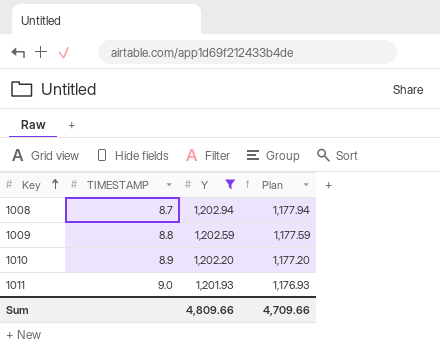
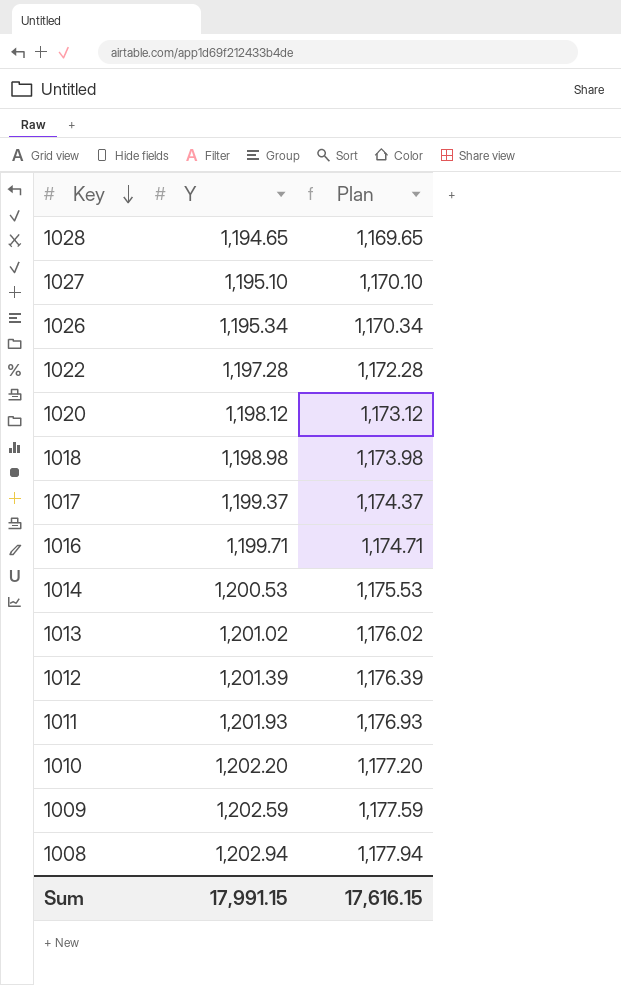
filter: Y >= 1,201.93 -> none
row order: Key ascending -> Key descending
column TIMESTAMP | position: 2 -> none
Sum | Y: 4,809.66 -> 17,991.15
Sum | Plan: 4,709.66 -> 17,616.15

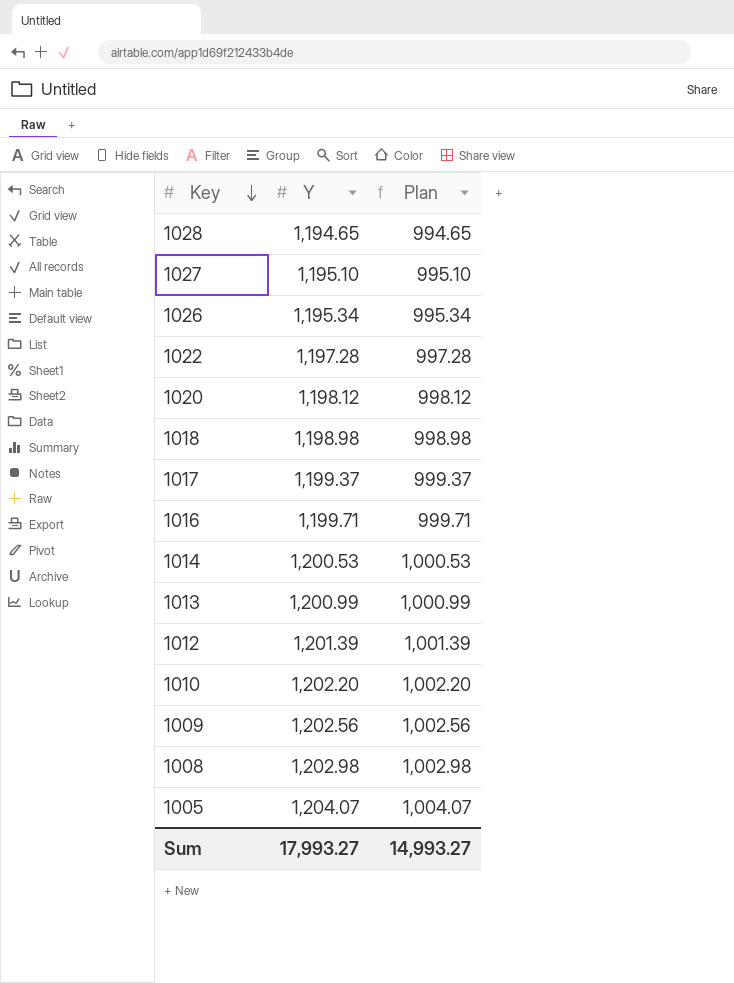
column Plan | formula: [Y] - 25 -> [Y] - 200
row 1011: 1,201.93 | 1,176.93 -> none
1013 | Y: 1,201.02 -> 1,200.99
1009 | Y: 1,202.59 -> 1,202.56
1008 | Y: 1,202.94 -> 1,202.98
row 1005: none -> 1,204.07 | 1,004.07
Sum | Y: 17,991.15 -> 17,993.27
Sum | Plan: 17,616.15 -> 14,993.27

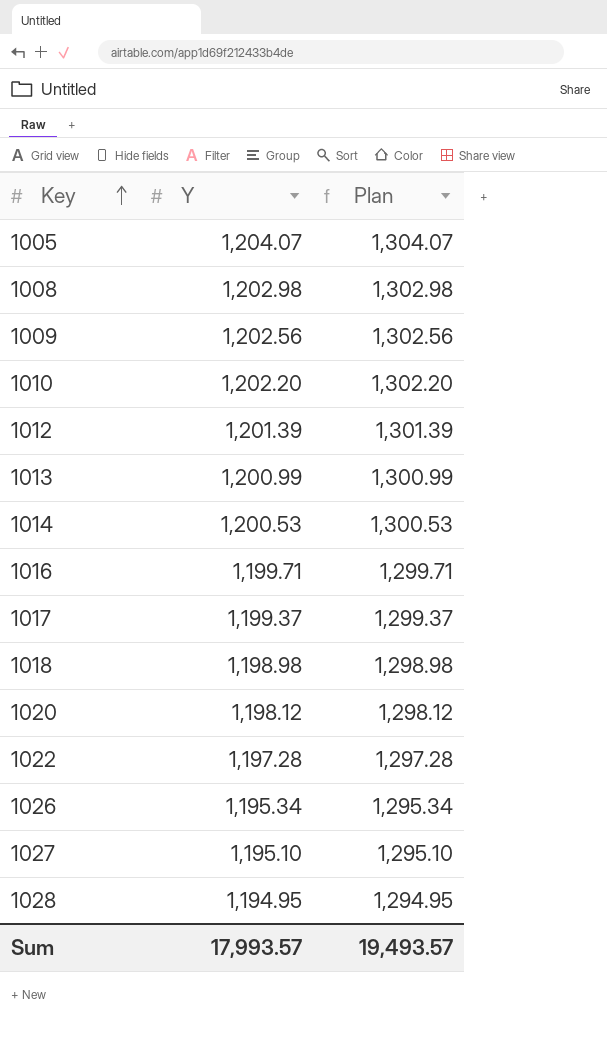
row order: Key descending -> Key ascending
column Plan | formula: [Y] - 200 -> [Y] + 100
1028 | Y: 1,194.65 -> 1,194.95
Sum | Y: 17,993.27 -> 17,993.57
Sum | Plan: 14,993.27 -> 19,493.57

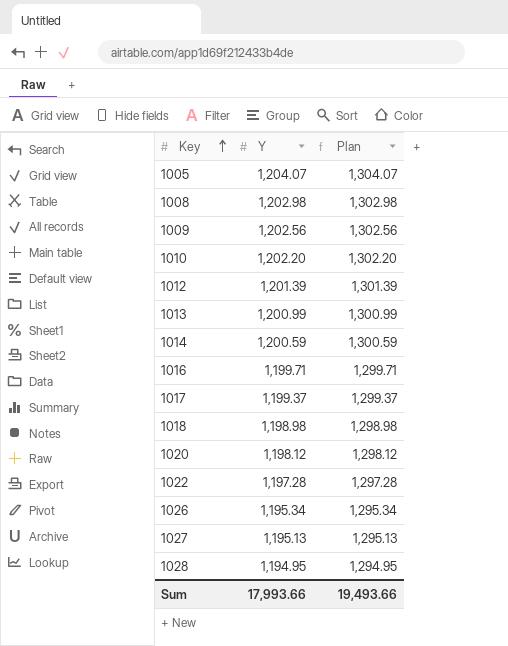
1014 | Y: 1,200.53 -> 1,200.59
1014 | Plan: 1,300.53 -> 1,300.59
1027 | Y: 1,195.10 -> 1,195.13
1027 | Plan: 1,295.10 -> 1,295.13
Sum | Y: 17,993.57 -> 17,993.66
Sum | Plan: 19,493.57 -> 19,493.66

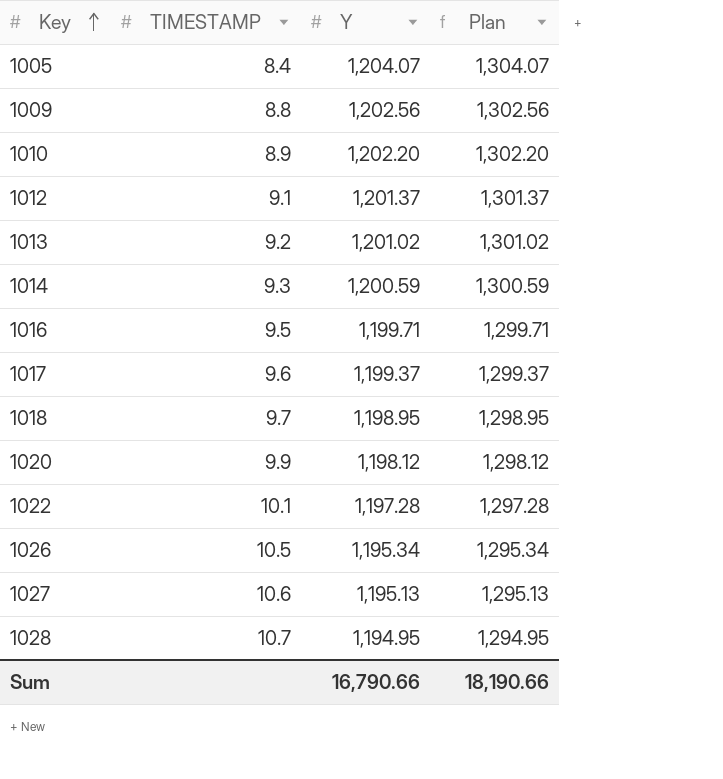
column TIMESTAMP | position: none -> 2
row 1008: 1,202.98 | 1,302.98 -> none
1012 | Y: 1,201.39 -> 1,201.37
1012 | Plan: 1,301.39 -> 1,301.37
1013 | Y: 1,200.99 -> 1,201.02
1013 | Plan: 1,300.99 -> 1,301.02
1018 | Y: 1,198.98 -> 1,198.95
1018 | Plan: 1,298.98 -> 1,298.95
Sum | Y: 17,993.66 -> 16,790.66
Sum | Plan: 19,493.66 -> 18,190.66

